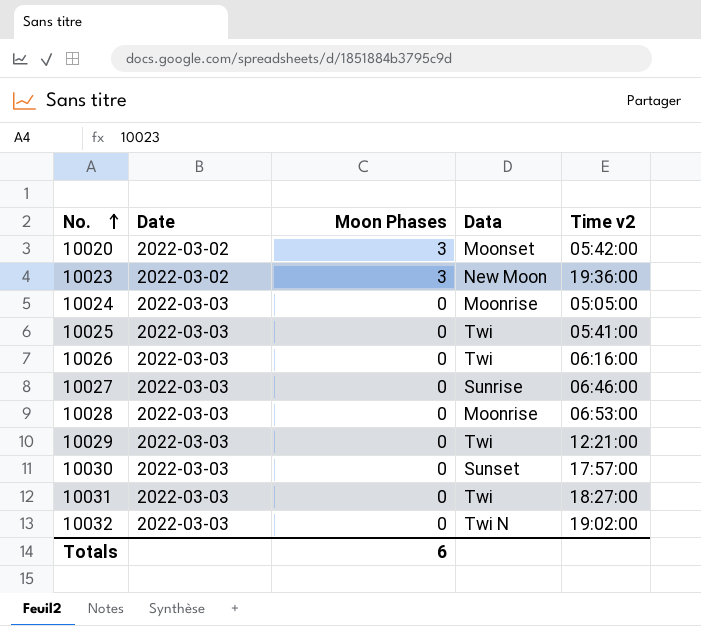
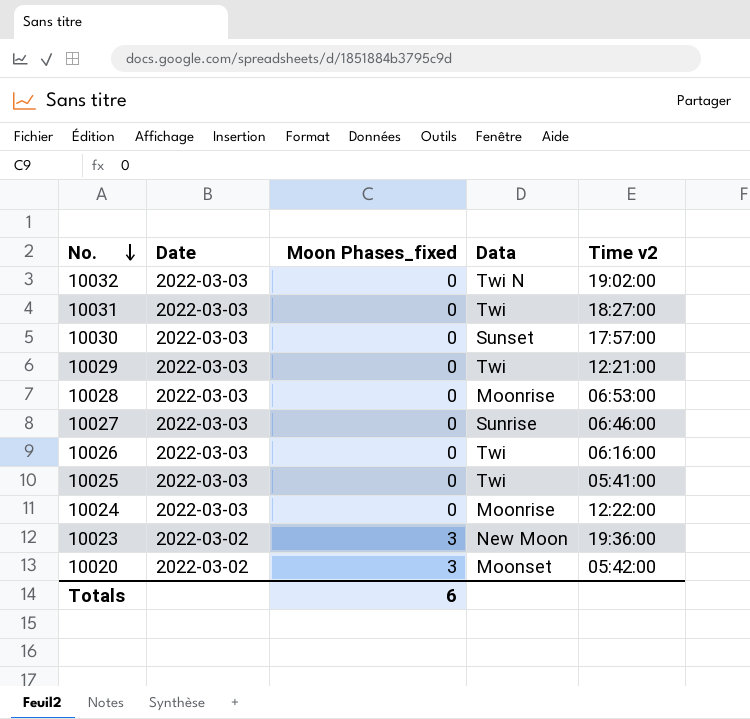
row order: No. ascending -> No. descending
column name: Moon Phases -> Moon Phases_fixed
10024 | Time v2: 05:05:00 -> 12:22:00

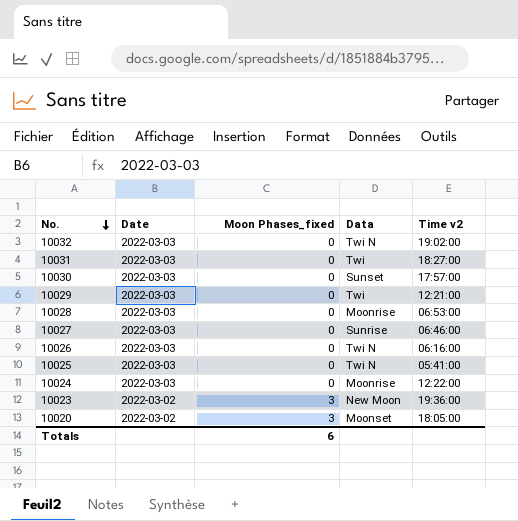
10026 | Data: Twi -> Twi N
10025 | Data: Twi -> Twi N
10020 | Time v2: 05:42:00 -> 18:05:00

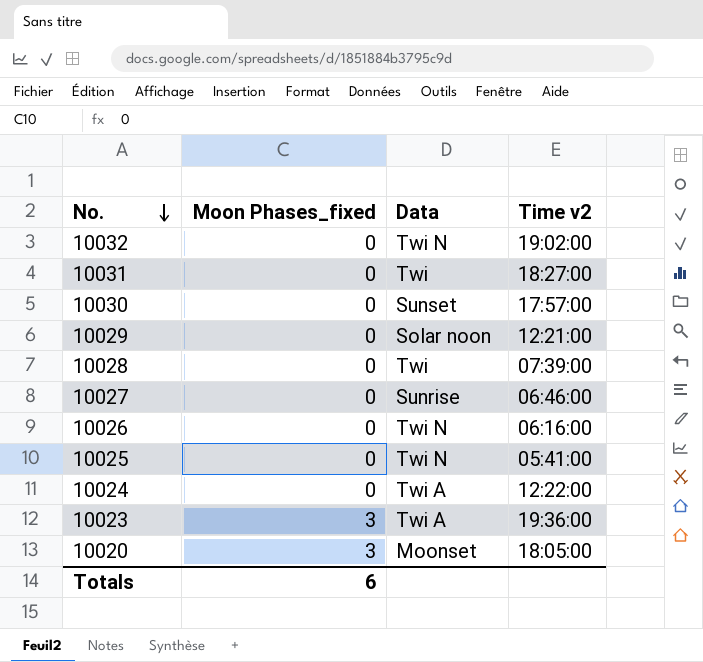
column Date | position: 2 -> none
10029 | Data: Twi -> Solar noon
10028 | Data: Moonrise -> Twi
10028 | Time v2: 06:53:00 -> 07:39:00
10024 | Data: Moonrise -> Twi A
10023 | Data: New Moon -> Twi A

